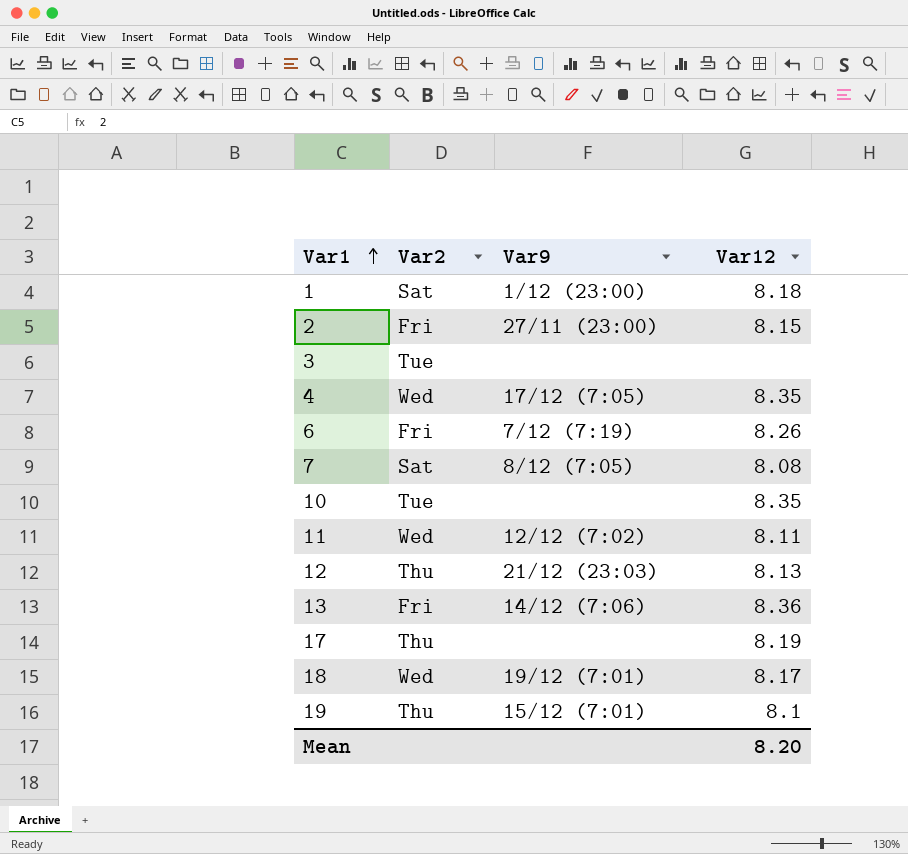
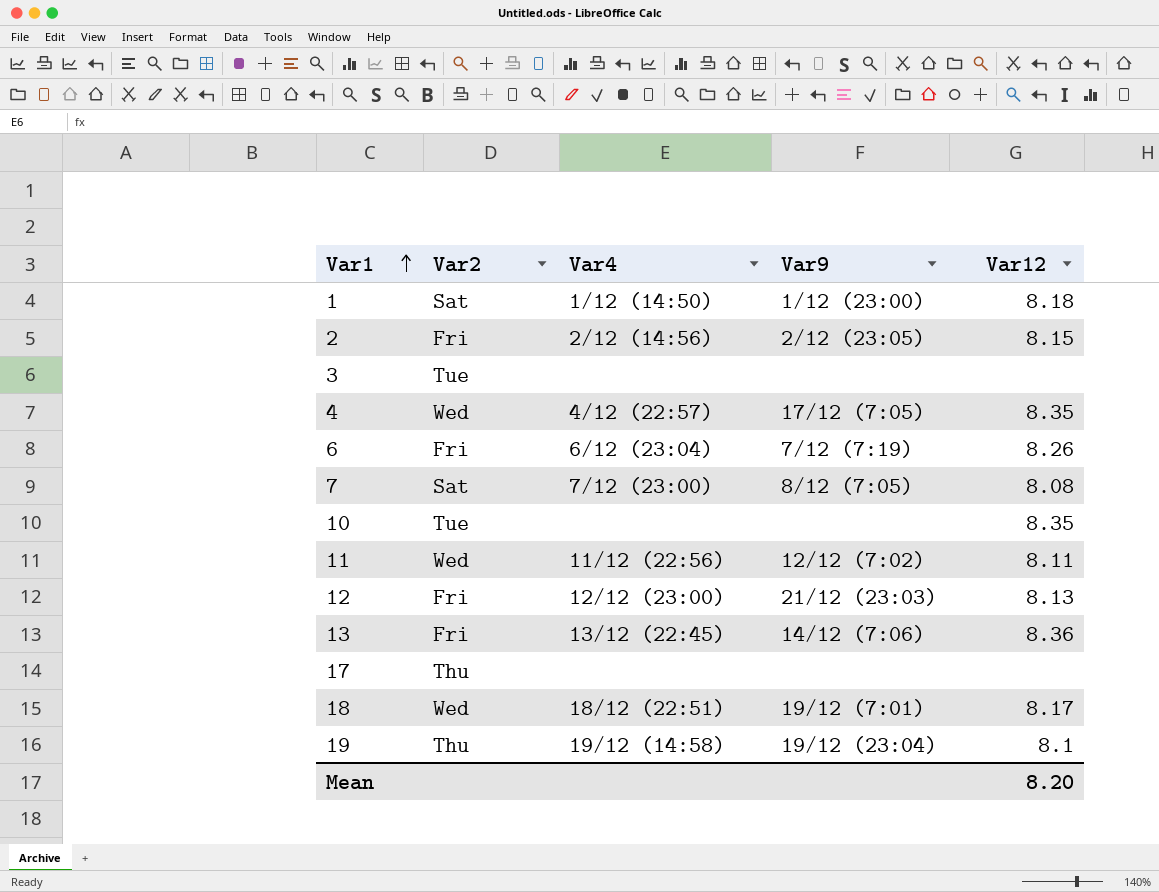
column Var4 | position: none -> 3
2 | Var9: 27/11 (23:00) -> 2/12 (23:05)
12 | Var2: Thu -> Fri
17 | Var12: 8.19 -> none
19 | Var9: 15/12 (7:01) -> 19/12 (23:04)

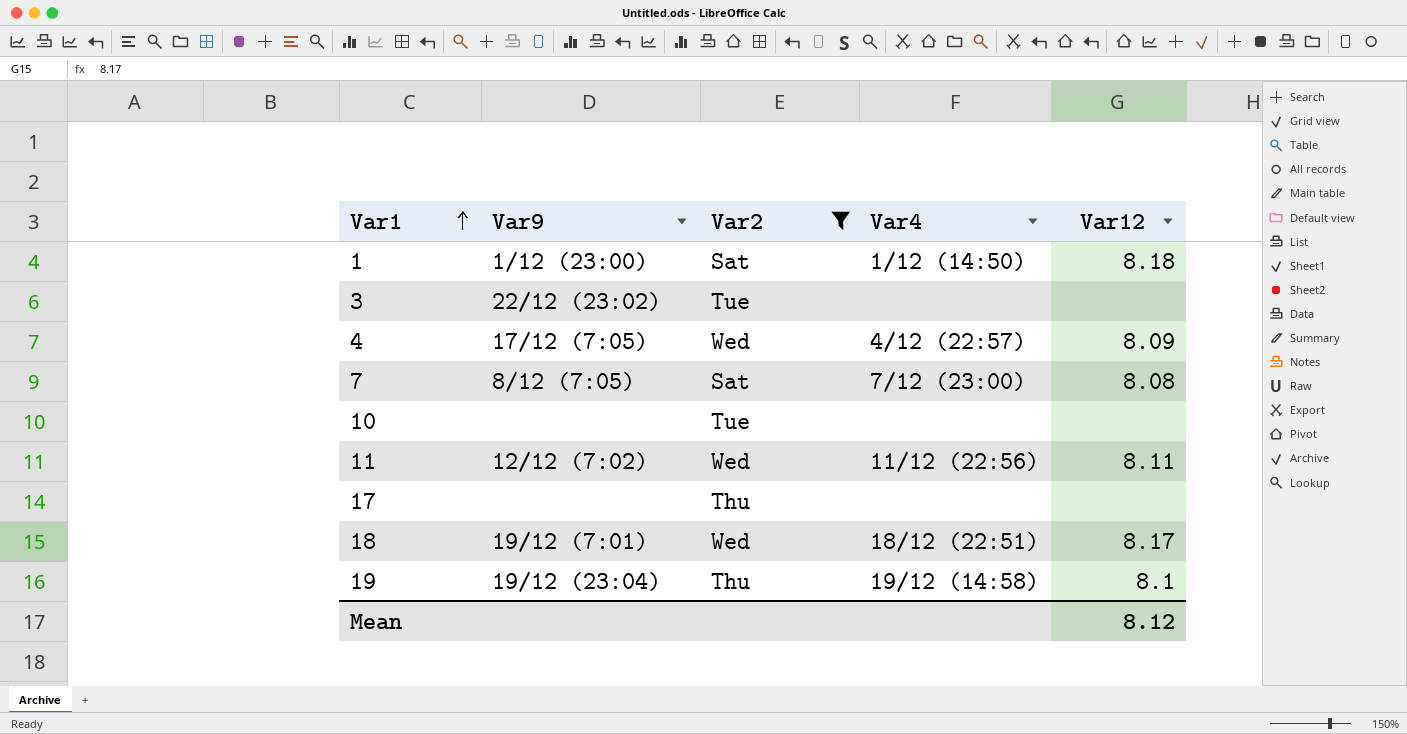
filter: none -> Var2 != Fri
column Var9 | position: 4 -> 2
3 | Var9: none -> 22/12 (23:02)
4 | Var12: 8.35 -> 8.09
10 | Var12: 8.35 -> none
Mean | Var12: 8.20 -> 8.12

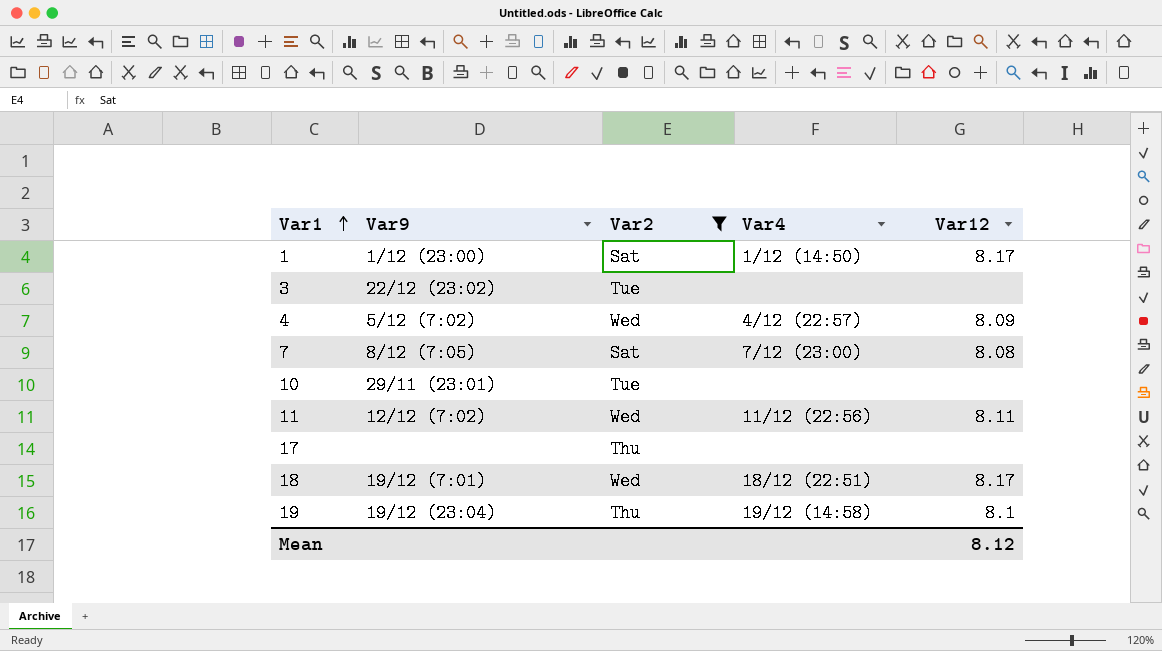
1 | Var12: 8.18 -> 8.17
4 | Var9: 17/12 (7:05) -> 5/12 (7:02)
10 | Var9: none -> 29/11 (23:01)

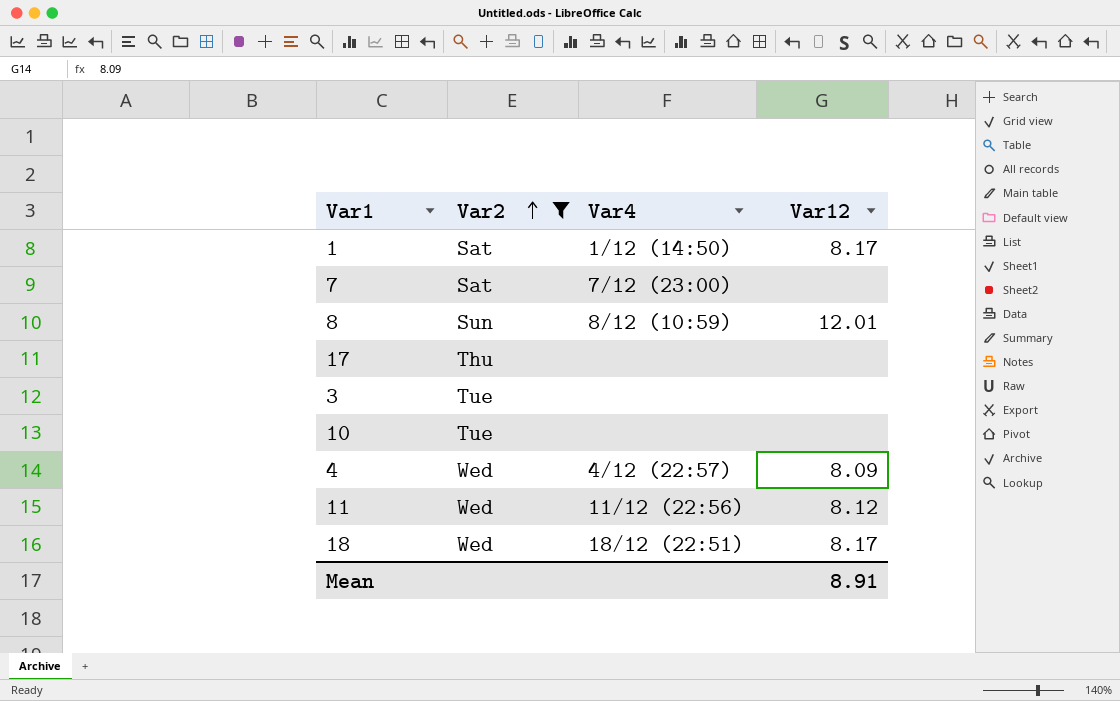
row order: Var1 ascending -> Var2 ascending
column Var9 | position: 2 -> none
row 19: 19/12 (23:04) | Thu | 19/12 (14:58) | 8.1 -> none
7 | Var12: 8.08 -> none
row 8: none -> Sun | 8/12 (10:59) | 12.01
11 | Var12: 8.11 -> 8.12
Mean | Var12: 8.12 -> 8.91

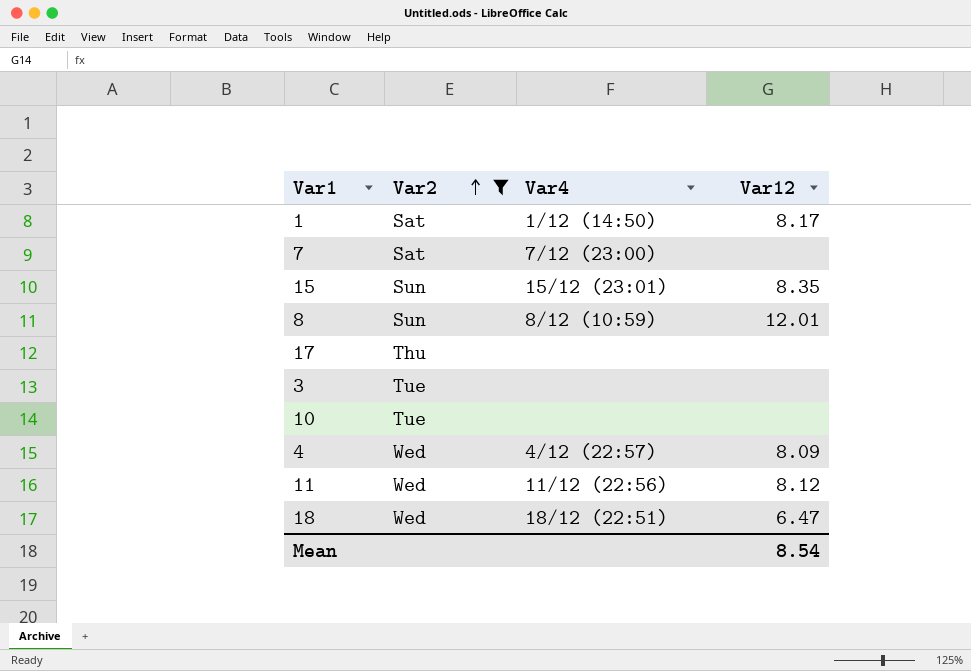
row 15: none -> Sun | 15/12 (23:01) | 8.35
18 | Var12: 8.17 -> 6.47
Mean | Var12: 8.91 -> 8.54

